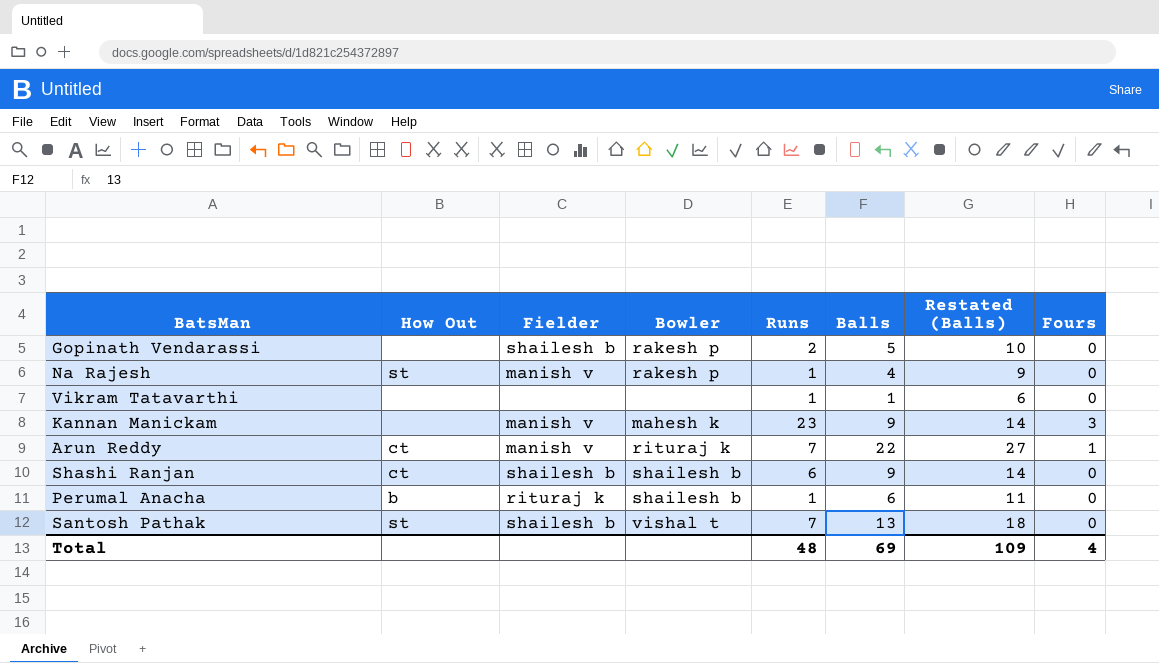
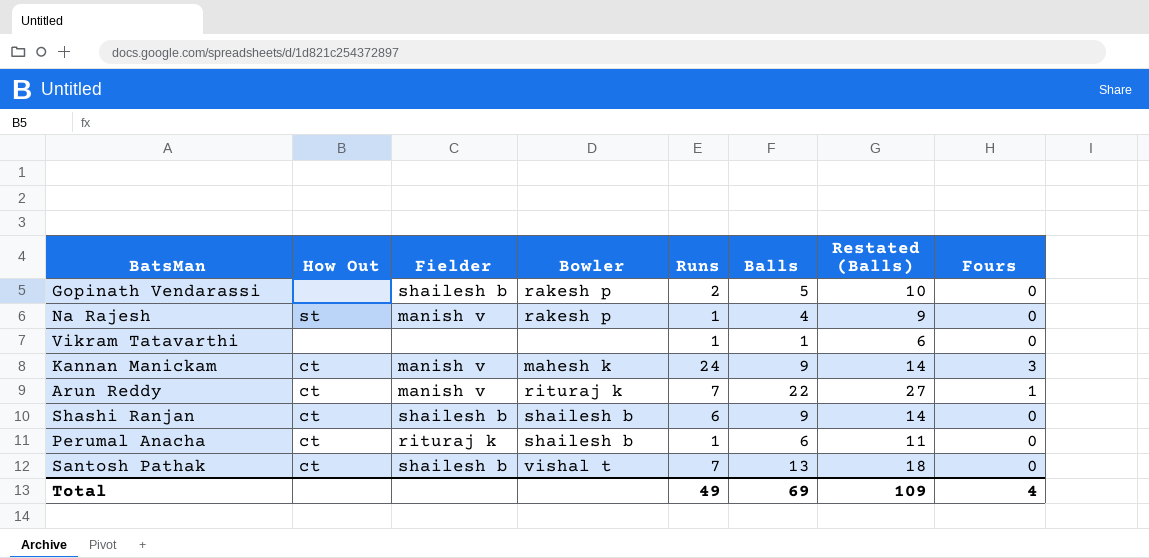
Kannan Manickam | How Out: none -> ct
Kannan Manickam | Runs: 23 -> 24
Perumal Anacha | How Out: b -> ct
Santosh Pathak | How Out: st -> ct
Total | Runs: 48 -> 49

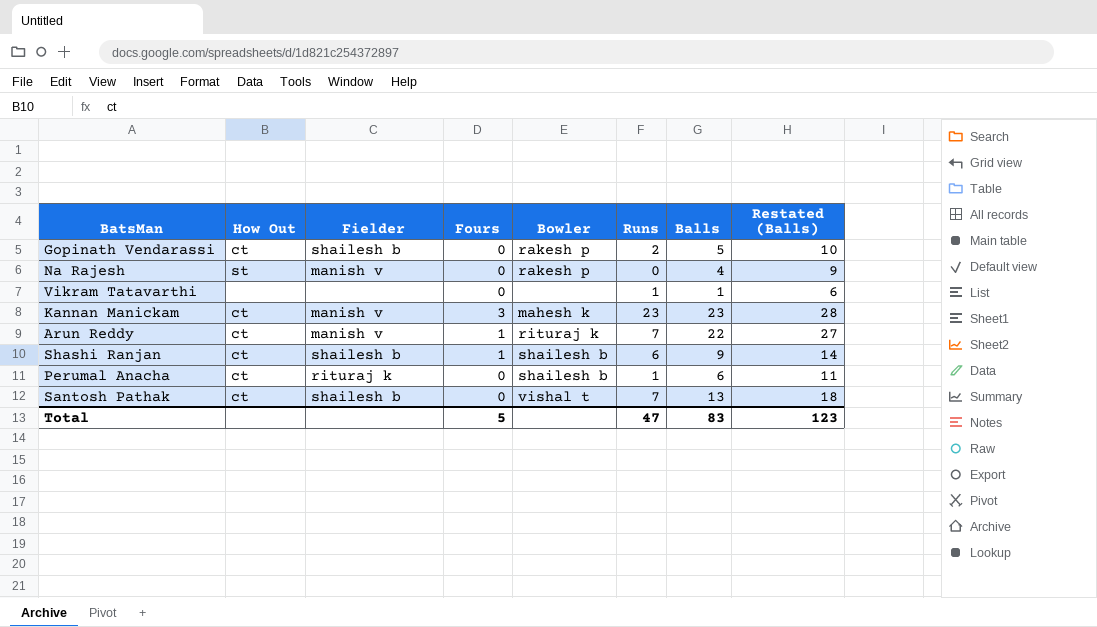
column Fours | position: 8 -> 4
Gopinath Vendarassi | How Out: none -> ct
Na Rajesh | Runs: 1 -> 0
Kannan Manickam | Runs: 24 -> 23
Kannan Manickam | Balls: 9 -> 23
Kannan Manickam | Restated (Balls): 14 -> 28
Shashi Ranjan | Fours: 0 -> 1
Total | Fours: 4 -> 5
Total | Runs: 49 -> 47
Total | Balls: 69 -> 83
Total | Restated (Balls): 109 -> 123

